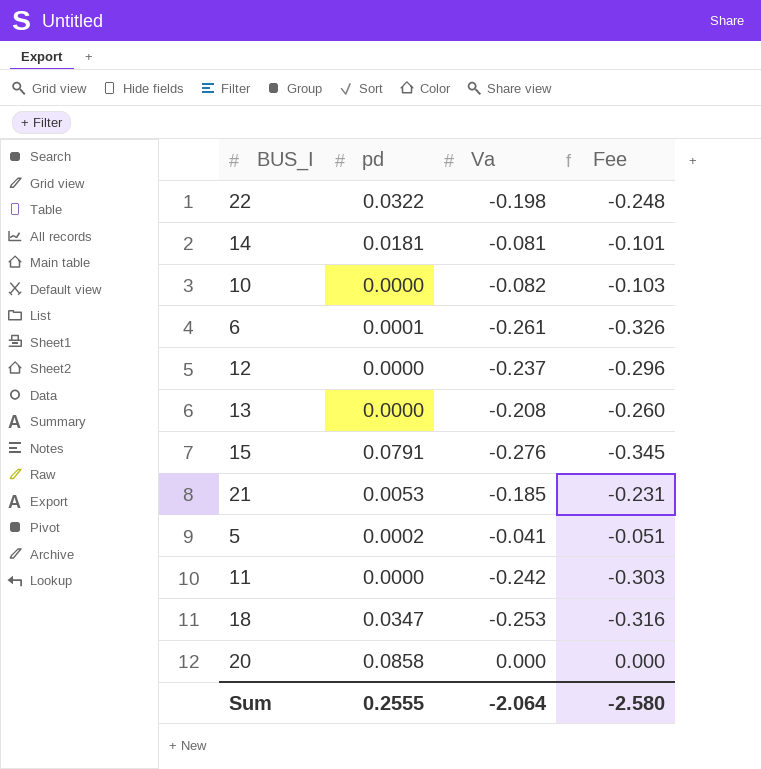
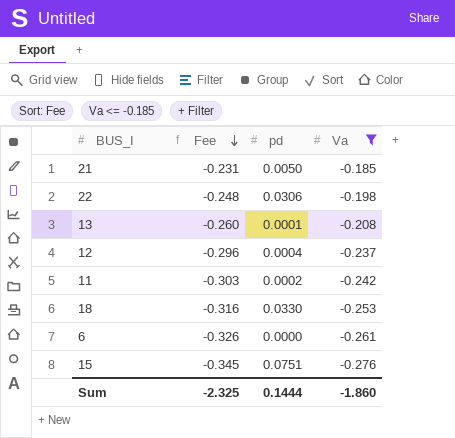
filter: none -> Va <= -0.185
row order: none -> Fee descending
column Fee | position: 4 -> 2
21 | pd: 0.0053 -> 0.0050
22 | pd: 0.0322 -> 0.0306
13 | pd: 0.0000 -> 0.0001
12 | pd: 0.0000 -> 0.0004
11 | pd: 0.0000 -> 0.0002
18 | pd: 0.0347 -> 0.0330
6 | pd: 0.0001 -> 0.0000
15 | pd: 0.0791 -> 0.0751
Sum | Fee: -2.580 -> -2.325
Sum | pd: 0.2555 -> 0.1444
Sum | Va: -2.064 -> -1.860

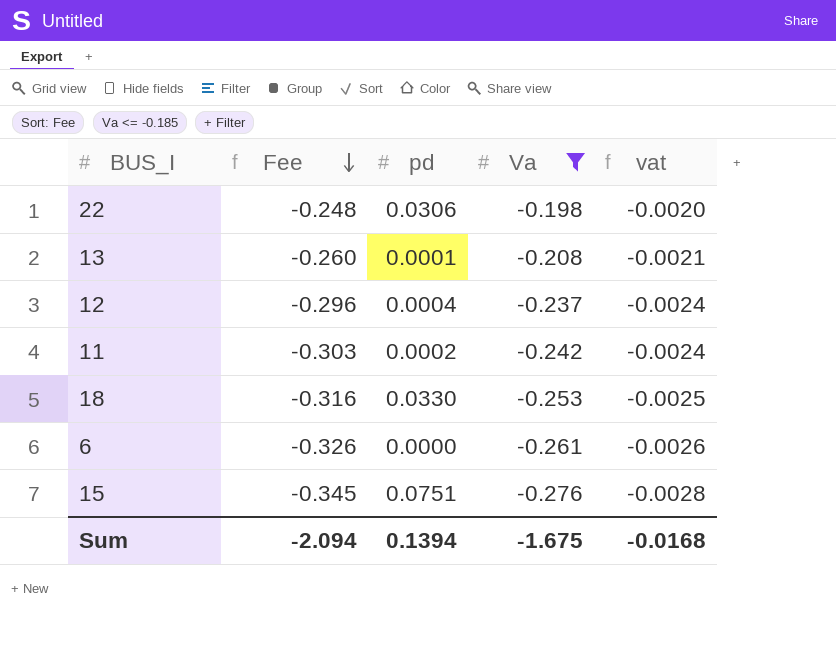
column vat | formula: none -> [Va] * 0.01
row 21: -0.231 | 0.0050 | -0.185 -> none
Sum | Fee: -2.325 -> -2.094
Sum | pd: 0.1444 -> 0.1394
Sum | Va: -1.860 -> -1.675

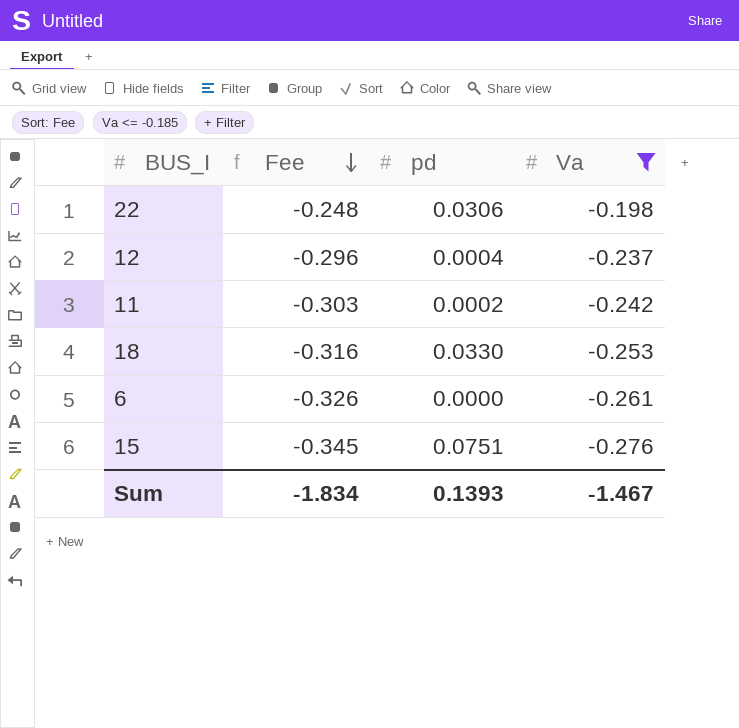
column vat | formula: [Va] * 0.01 -> none
row 13: -0.260 | 0.0001 | -0.208 | -0.0021 -> none
Sum | Fee: -2.094 -> -1.834
Sum | pd: 0.1394 -> 0.1393
Sum | Va: -1.675 -> -1.467

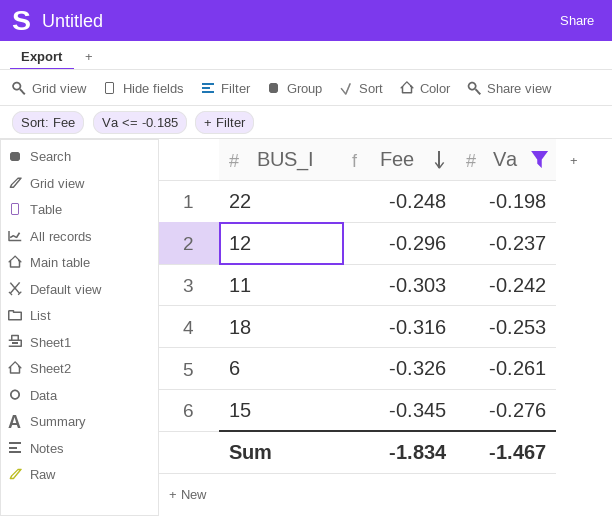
column pd | position: 3 -> none

